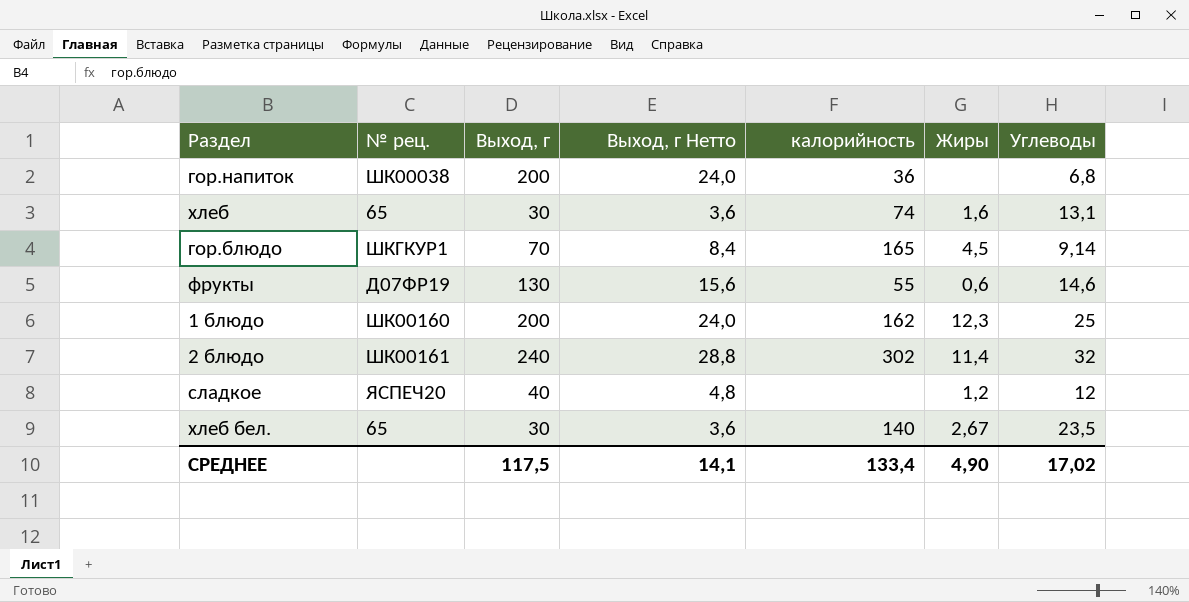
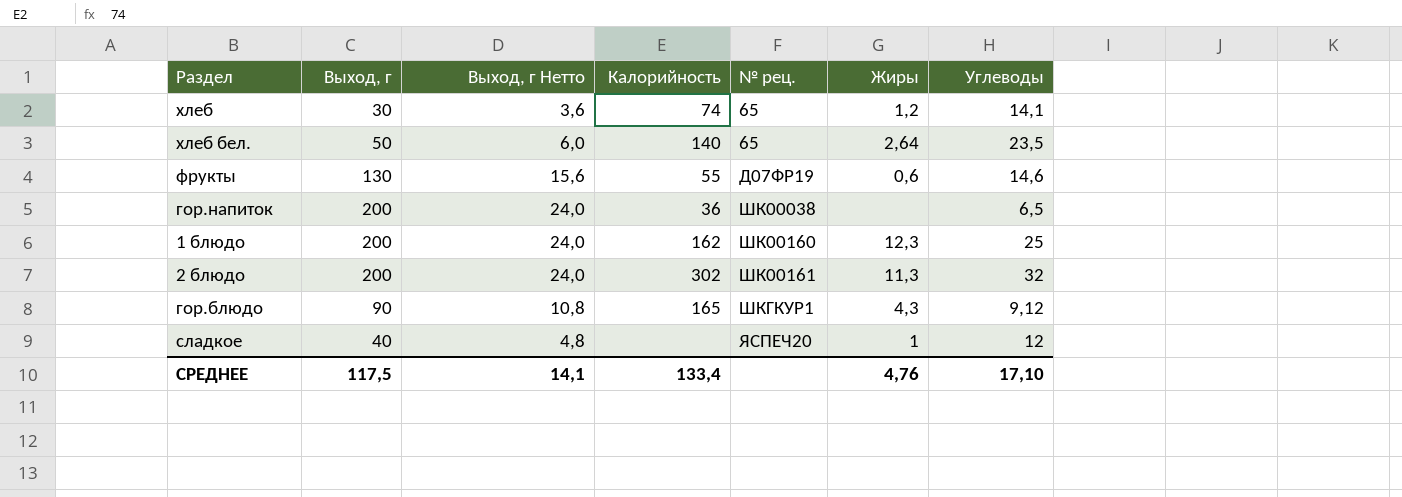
row order: none -> № рец. ascending
column name: калорийность -> Калорийность
column № рец. | position: 2 -> 5
хлеб | Жиры: 1,6 -> 1,2
хлеб | Углеводы: 13,1 -> 14,1
хлеб бел. | Выход, г: 30 -> 50
хлеб бел. | Выход, г Нетто: 3,6 -> 6,0
хлеб бел. | Жиры: 2,67 -> 2,64
гор.напиток | Углеводы: 6,8 -> 6,5
2 блюдо | Выход, г: 240 -> 200
2 блюдо | Выход, г Нетто: 28,8 -> 24,0
2 блюдо | Жиры: 11,4 -> 11,3
гор.блюдо | Выход, г: 70 -> 90
гор.блюдо | Выход, г Нетто: 8,4 -> 10,8
гор.блюдо | Жиры: 4,5 -> 4,3
гор.блюдо | Углеводы: 9,14 -> 9,12
сладкое | Жиры: 1,2 -> 1
СРЕДНЕЕ | Жиры: 4,90 -> 4,76
СРЕДНЕЕ | Углеводы: 17,02 -> 17,10

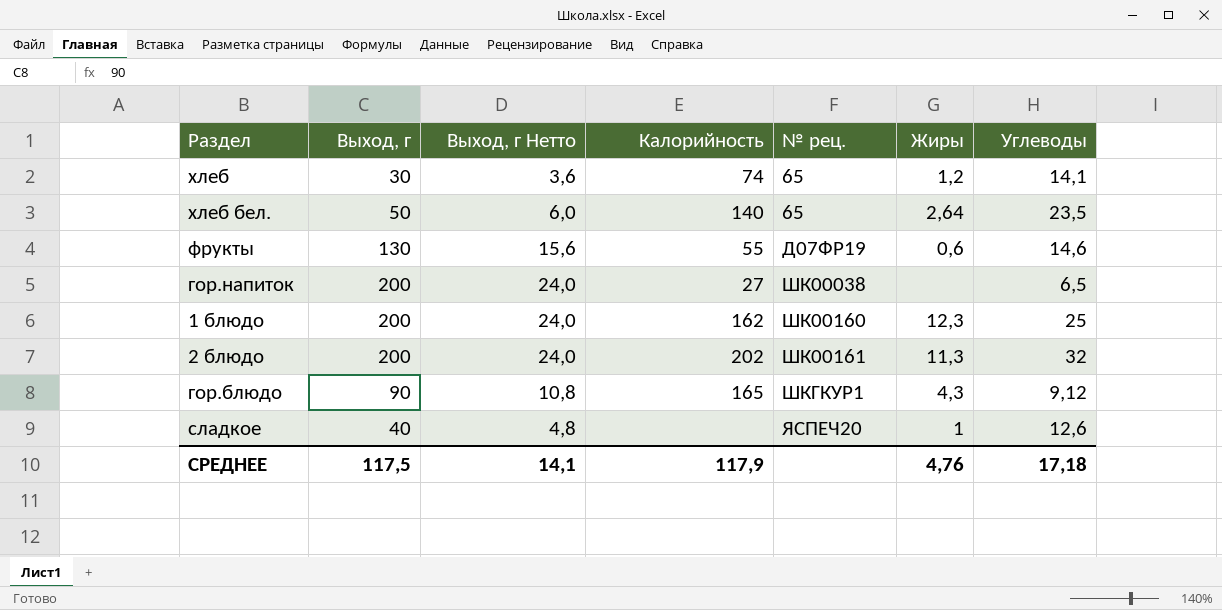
гор.напиток | Калорийность: 36 -> 27
2 блюдо | Калорийность: 302 -> 202
сладкое | Углеводы: 12 -> 12,6
СРЕДНЕЕ | Калорийность: 133,4 -> 117,9
СРЕДНЕЕ | Углеводы: 17,10 -> 17,18

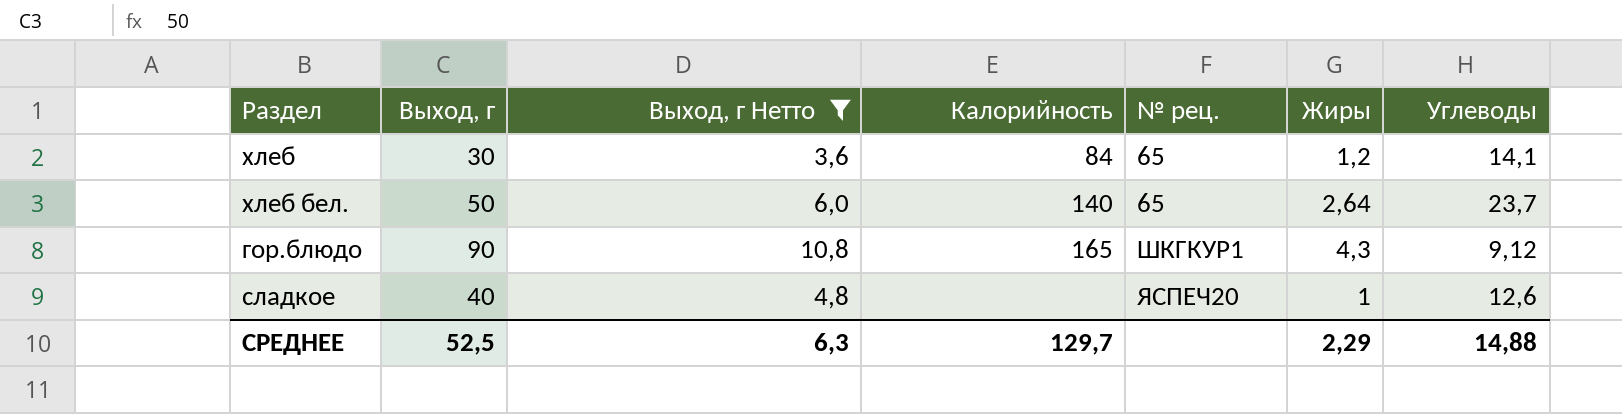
filter: none -> Выход, г Нетто <= 10,8
хлеб | Калорийность: 74 -> 84
хлеб бел. | Углеводы: 23,5 -> 23,7
СРЕДНЕЕ | Выход, г: 117,5 -> 52,5
СРЕДНЕЕ | Выход, г Нетто: 14,1 -> 6,3
СРЕДНЕЕ | Калорийность: 117,9 -> 129,7
СРЕДНЕЕ | Жиры: 4,76 -> 2,29
СРЕДНЕЕ | Углеводы: 17,18 -> 14,88

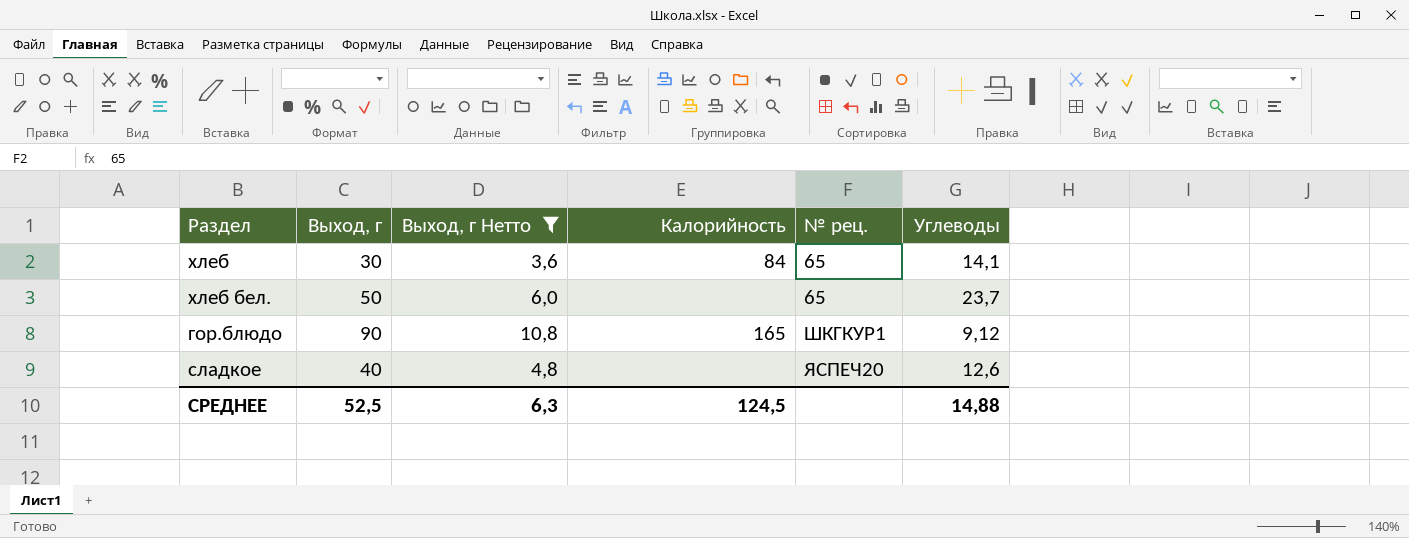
column Жиры | position: 6 -> none
хлеб бел. | Калорийность: 140 -> none
СРЕДНЕЕ | Калорийность: 129,7 -> 124,5

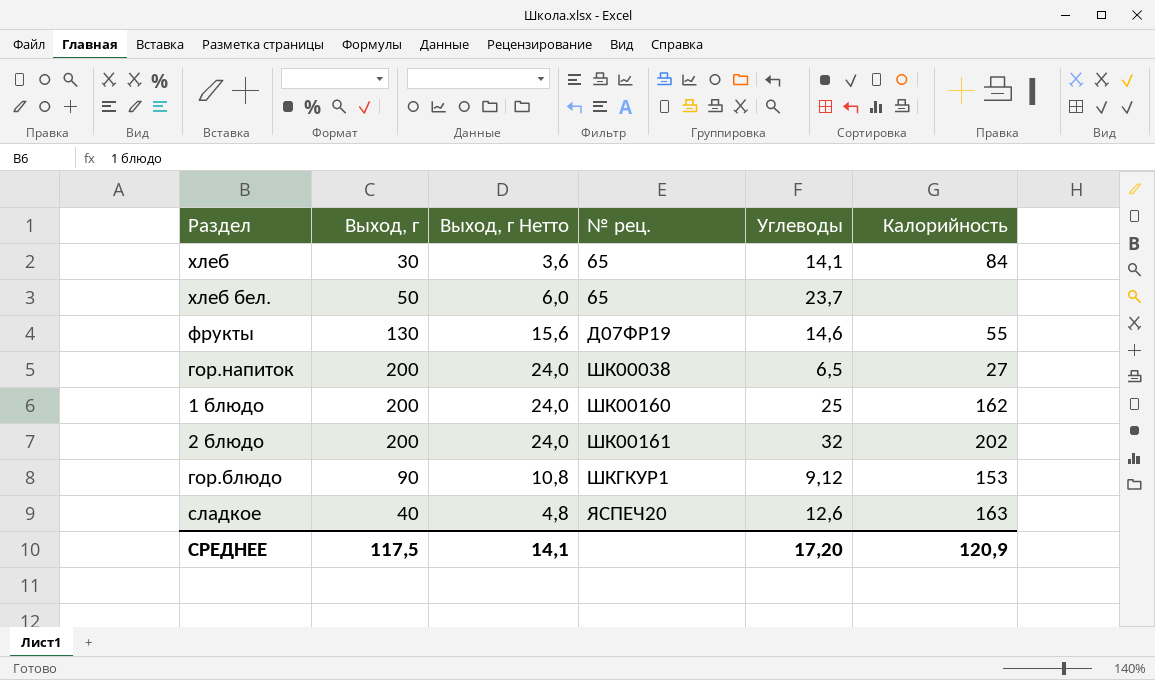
filter: Выход, г Нетто <= 10,8 -> none
column Калорийность | position: 4 -> 6
гор.блюдо | Калорийность: 165 -> 153
сладкое | Калорийность: none -> 163
СРЕДНЕЕ | Выход, г: 52,5 -> 117,5
СРЕДНЕЕ | Выход, г Нетто: 6,3 -> 14,1
СРЕДНЕЕ | Углеводы: 14,88 -> 17,20
СРЕДНЕЕ | Калорийность: 124,5 -> 120,9

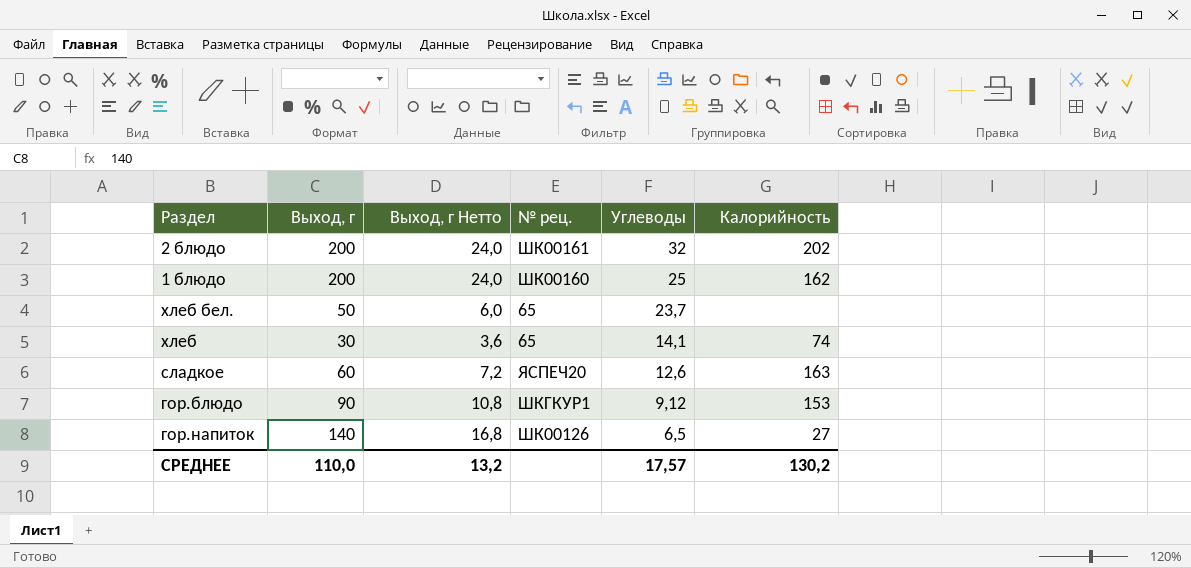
row order: № рец. ascending -> Углеводы descending
row фрукты: 130 | 15,6 | Д07ФР19 | 14,6 | 55 -> none
хлеб | Калорийность: 84 -> 74
сладкое | Выход, г: 40 -> 60
сладкое | Выход, г Нетто: 4,8 -> 7,2
гор.напиток | Выход, г: 200 -> 140
гор.напиток | Выход, г Нетто: 24,0 -> 16,8
гор.напиток | № рец.: ШК00038 -> ШК00126
СРЕДНЕЕ | Выход, г: 117,5 -> 110,0
СРЕДНЕЕ | Выход, г Нетто: 14,1 -> 13,2
СРЕДНЕЕ | Углеводы: 17,20 -> 17,57
СРЕДНЕЕ | Калорийность: 120,9 -> 130,2

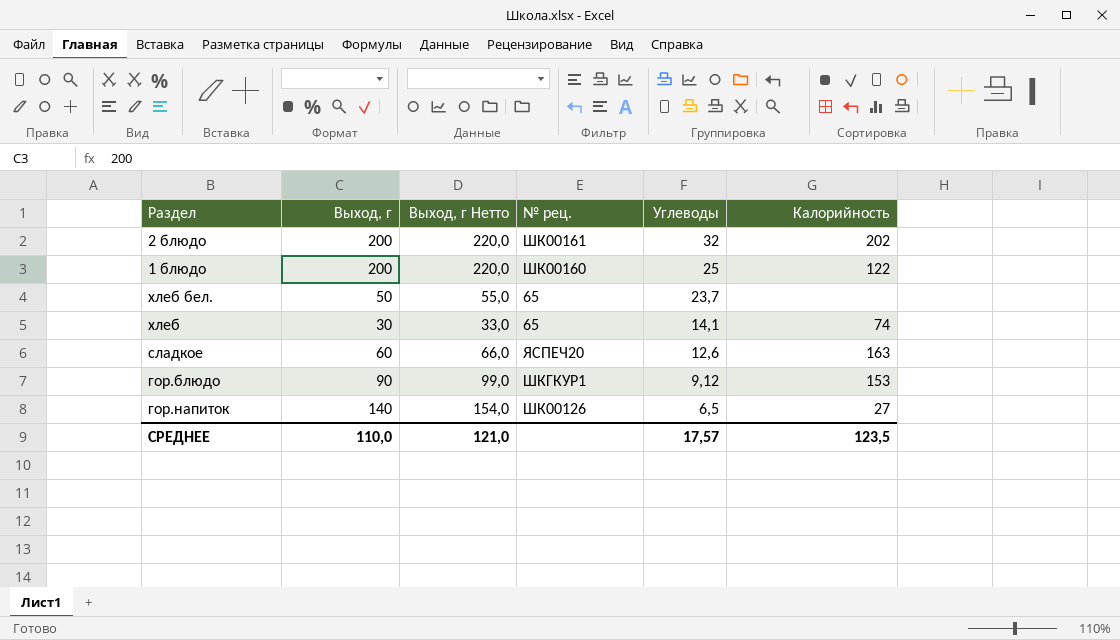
column Выход, г Нетто | formula: [Выход, г] * 0,12 -> [Выход, г] * 1,1
1 блюдо | Калорийность: 162 -> 122
СРЕДНЕЕ | Выход, г Нетто: 13,2 -> 121,0
СРЕДНЕЕ | Калорийность: 130,2 -> 123,5

